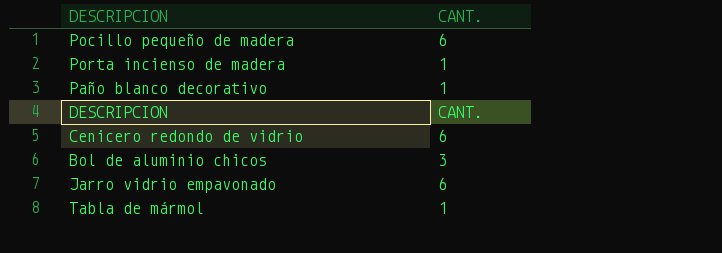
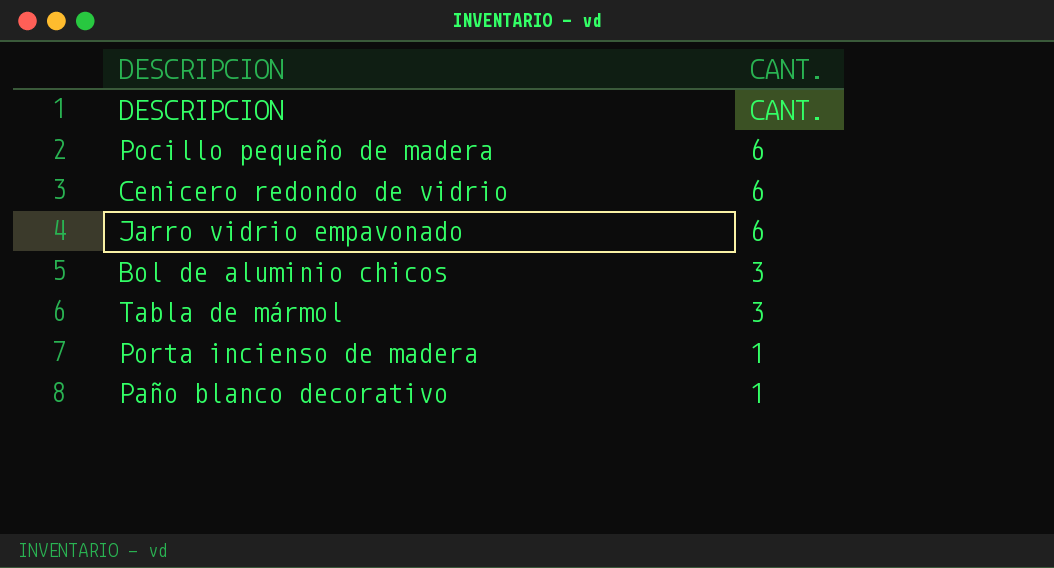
row order: none -> CANT. descending
Tabla de mármol | CANT.: 1 -> 3

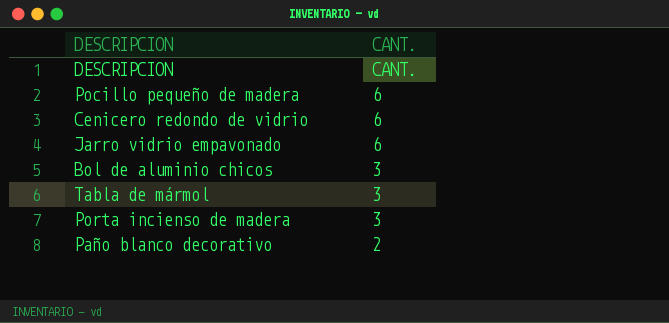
Porta incienso de madera | CANT.: 1 -> 3
Paño blanco decorativo | CANT.: 1 -> 2

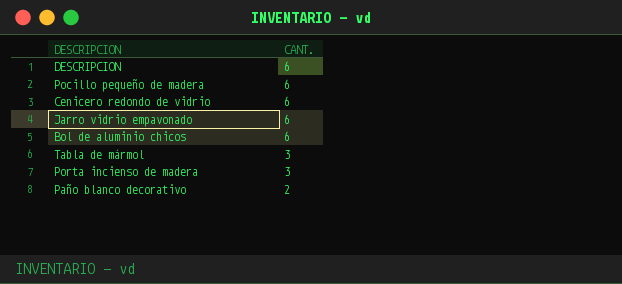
DESCRIPCION | CANT.: CANT. -> 6
Bol de aluminio chicos | CANT.: 3 -> 6

